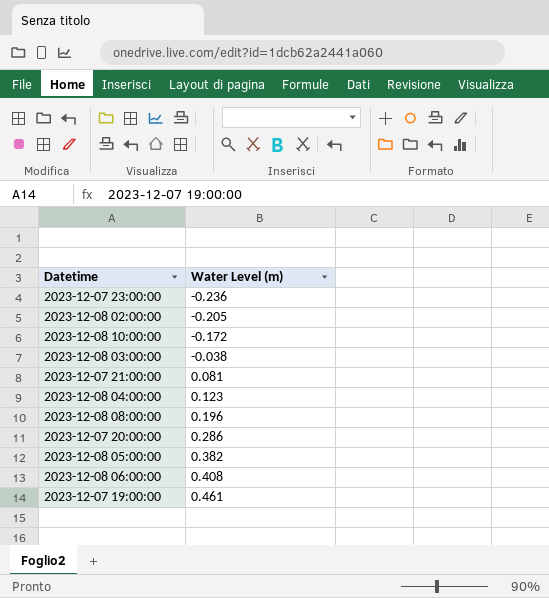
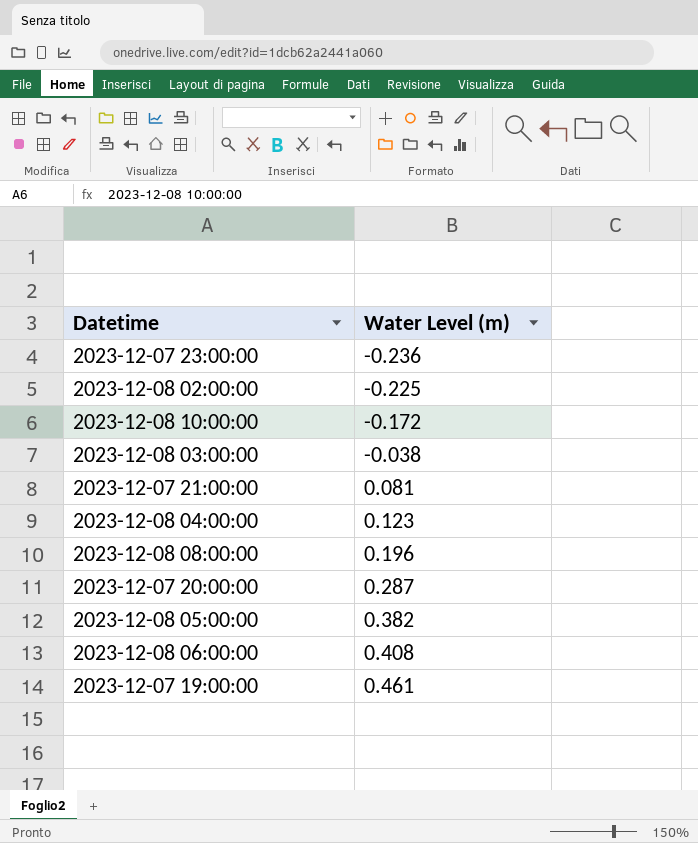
2023-12-08 02:00:00 | Water Level (m): -0.205 -> -0.225
2023-12-07 20:00:00 | Water Level (m): 0.286 -> 0.287

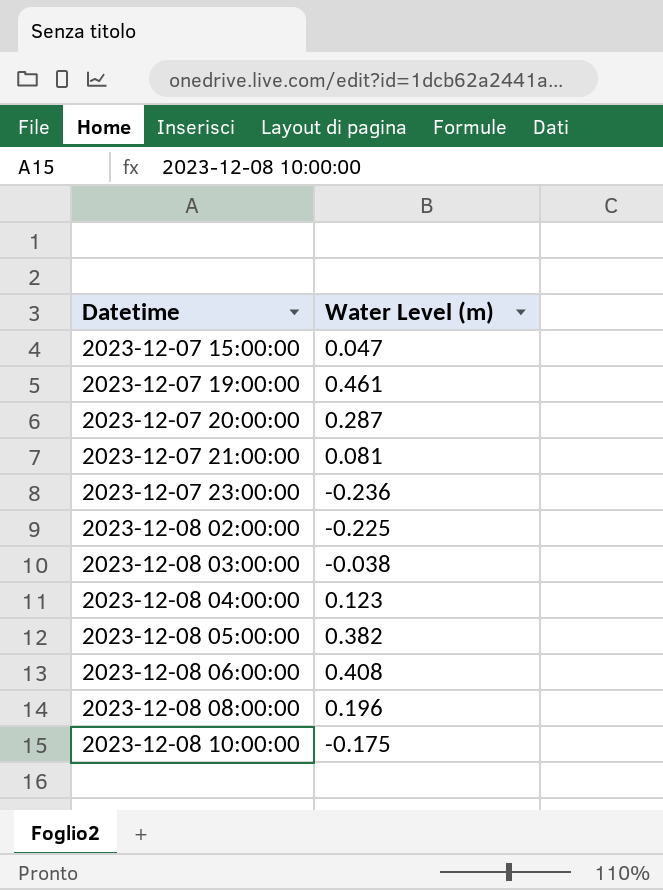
row order: Water Level (m) ascending -> Datetime ascending
row 2023-12-07 15:00:00: none -> 0.047
2023-12-08 10:00:00 | Water Level (m): -0.172 -> -0.175

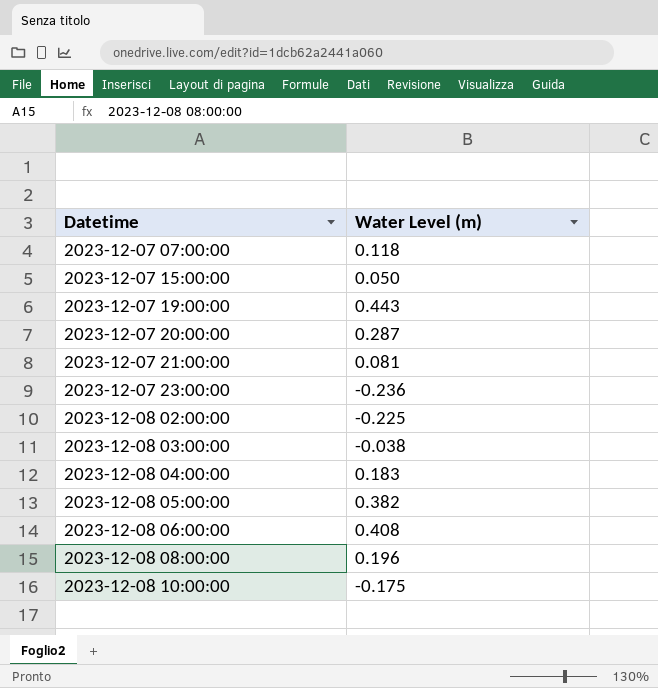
row 2023-12-07 07:00:00: none -> 0.118
2023-12-07 15:00:00 | Water Level (m): 0.047 -> 0.050
2023-12-07 19:00:00 | Water Level (m): 0.461 -> 0.443
2023-12-08 04:00:00 | Water Level (m): 0.123 -> 0.183

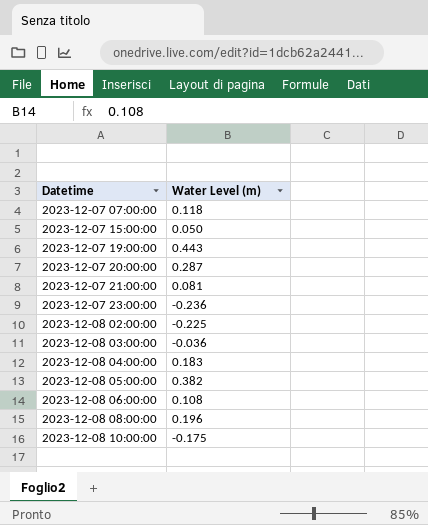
2023-12-08 03:00:00 | Water Level (m): -0.038 -> -0.036
2023-12-08 06:00:00 | Water Level (m): 0.408 -> 0.108

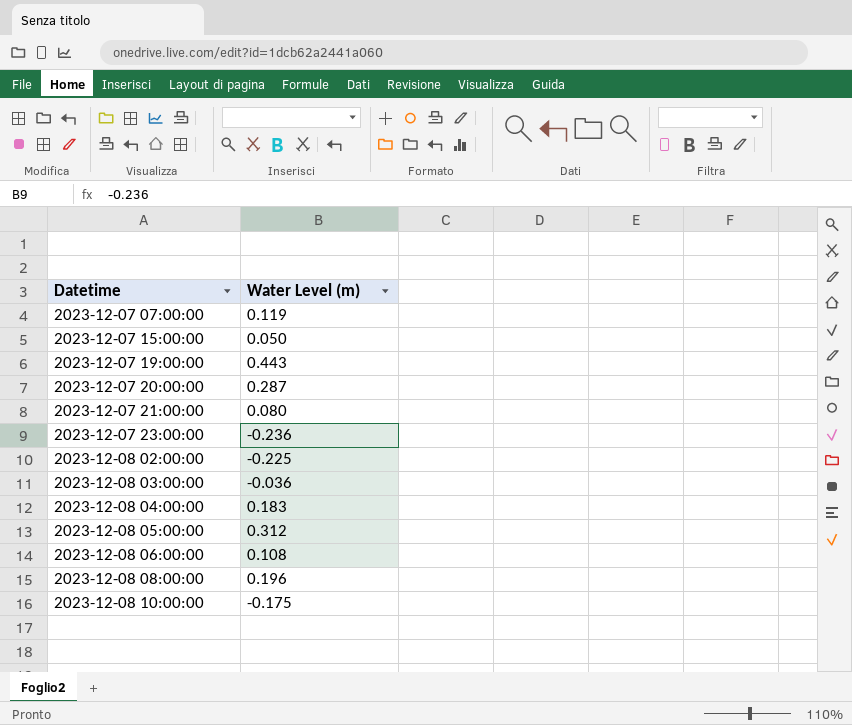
2023-12-07 07:00:00 | Water Level (m): 0.118 -> 0.119
2023-12-07 21:00:00 | Water Level (m): 0.081 -> 0.080
2023-12-08 05:00:00 | Water Level (m): 0.382 -> 0.312

